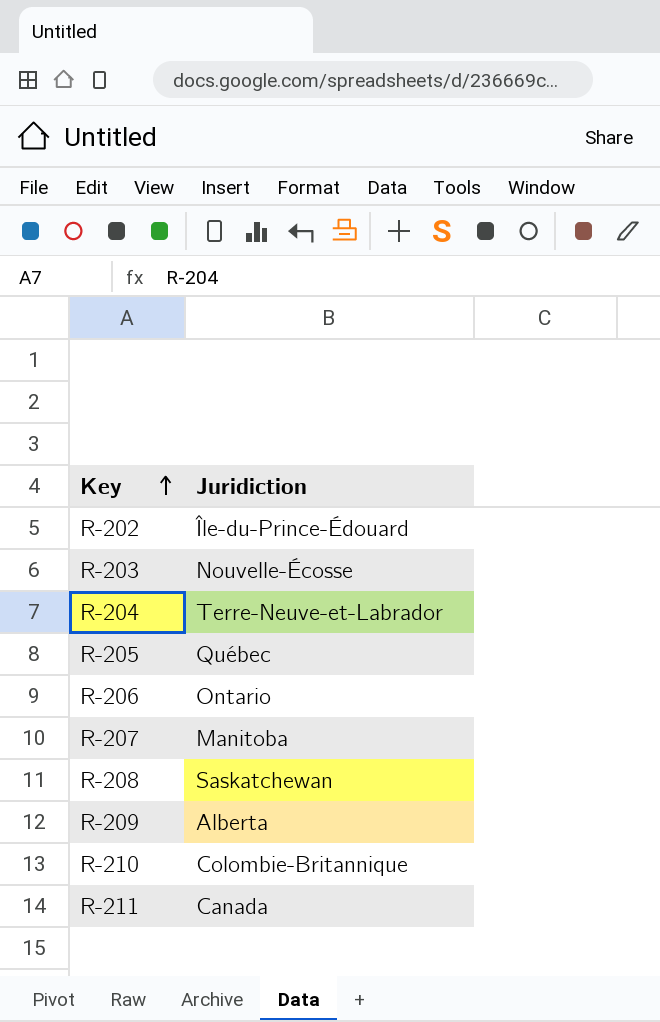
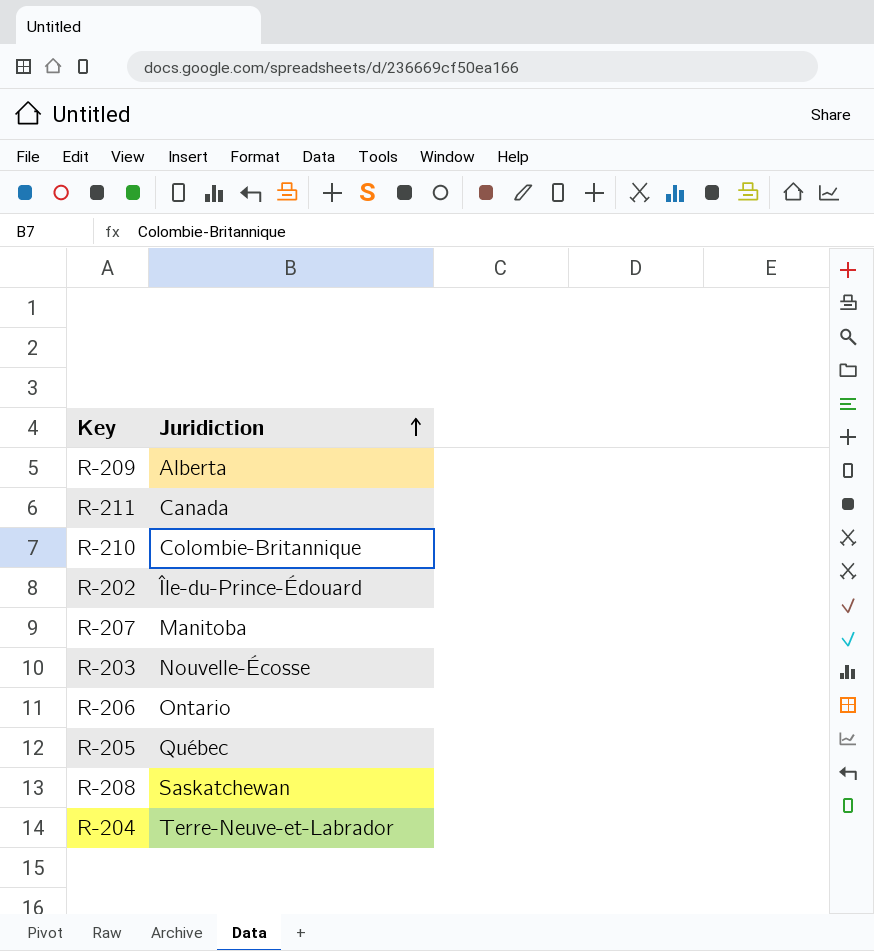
row order: Key ascending -> Juridiction ascending

